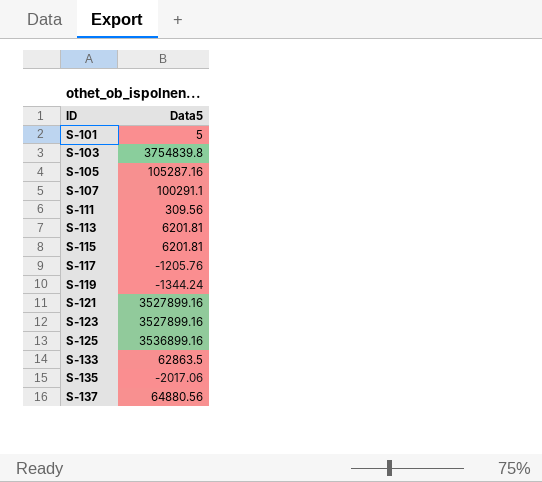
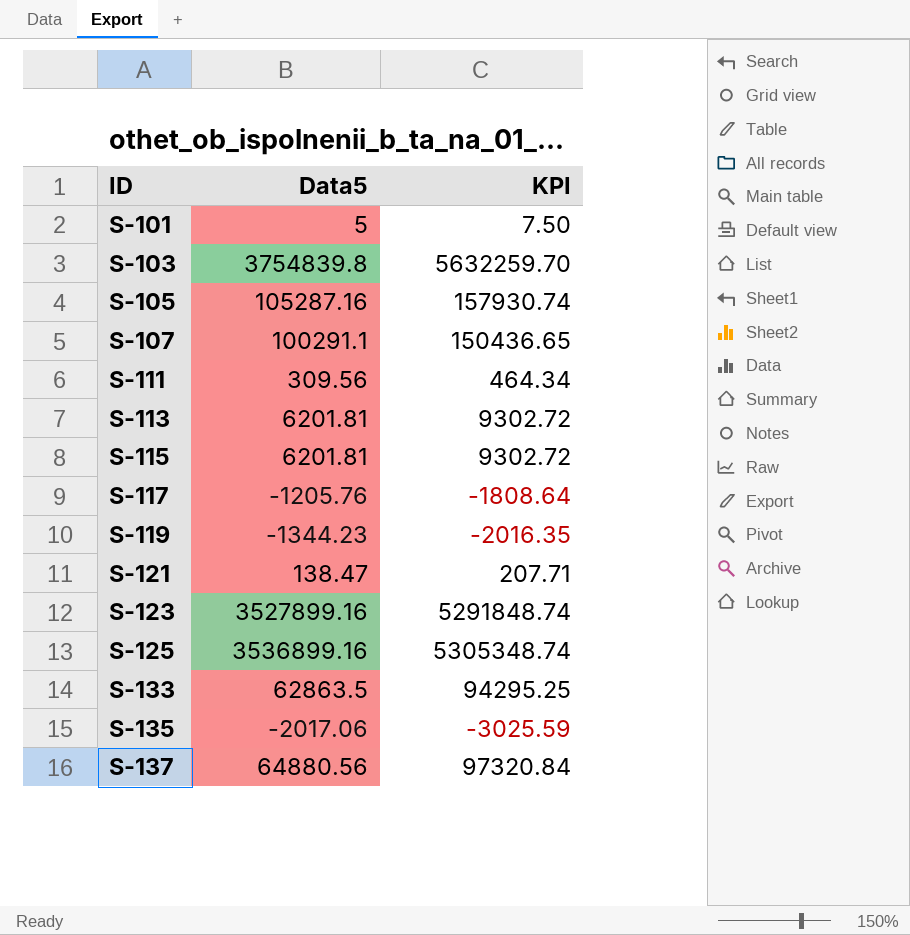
column KPI | formula: none -> [Data5] * 1.5
S-119 | Data5: -1344.24 -> -1344.23
S-121 | Data5: 3527899.16 -> 138.47

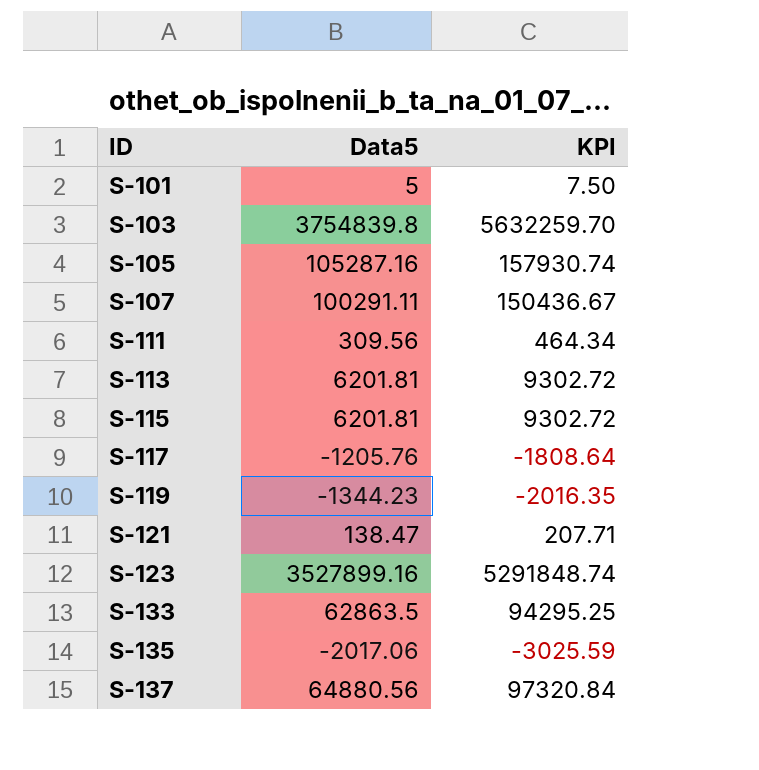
row S-125: 3536899.16 | 5305348.74 -> none
S-107 | Data5: 100291.1 -> 100291.11
S-107 | KPI: 150436.65 -> 150436.67

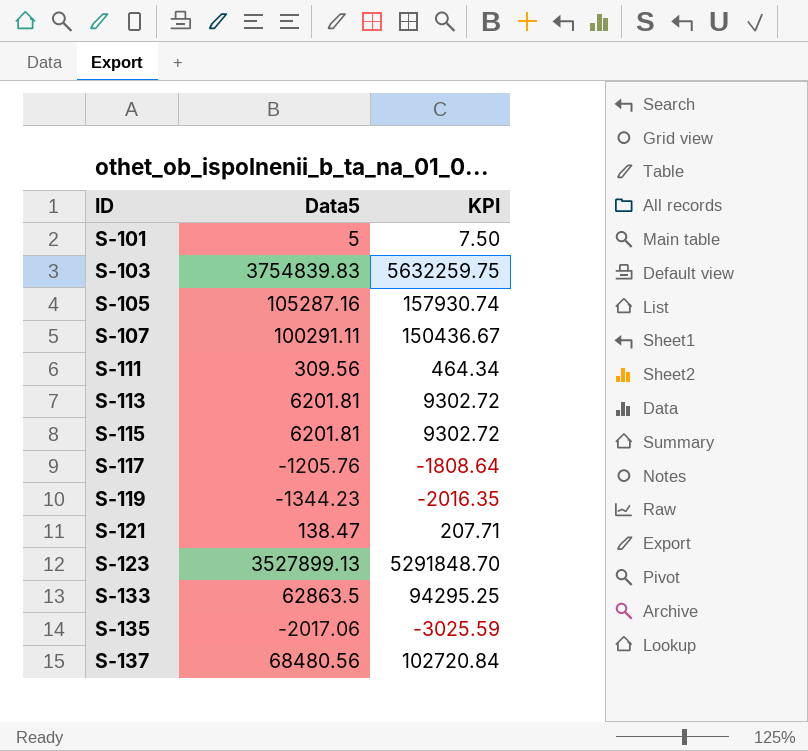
S-103 | Data5: 3754839.8 -> 3754839.83
S-103 | KPI: 5632259.70 -> 5632259.75
S-123 | Data5: 3527899.16 -> 3527899.13
S-123 | KPI: 5291848.74 -> 5291848.70
S-137 | Data5: 64880.56 -> 68480.56
S-137 | KPI: 97320.84 -> 102720.84

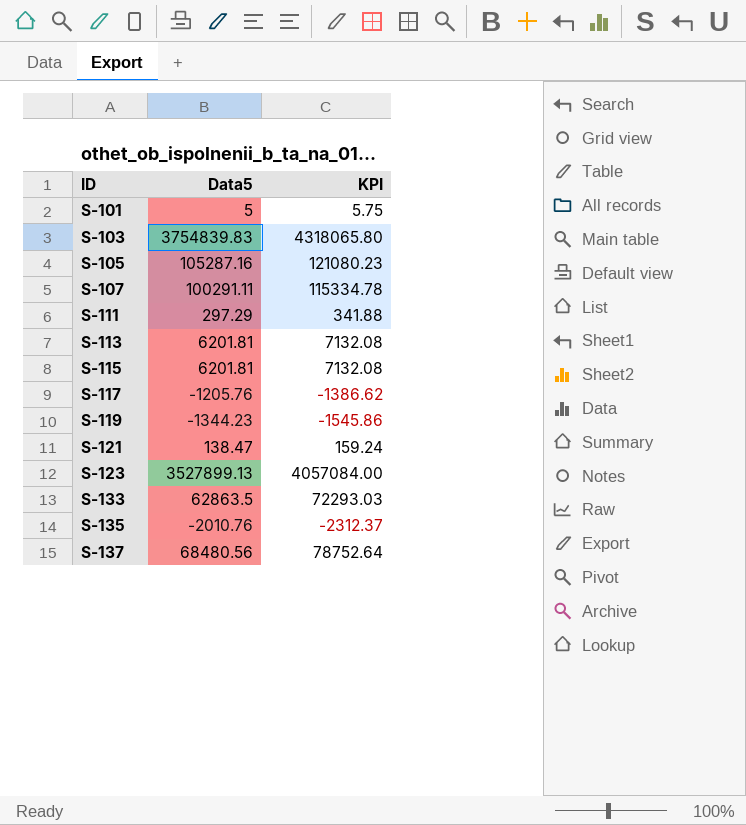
column KPI | formula: [Data5] * 1.5 -> [Data5] * 1.15
S-111 | Data5: 309.56 -> 297.29
S-135 | Data5: -2017.06 -> -2010.76

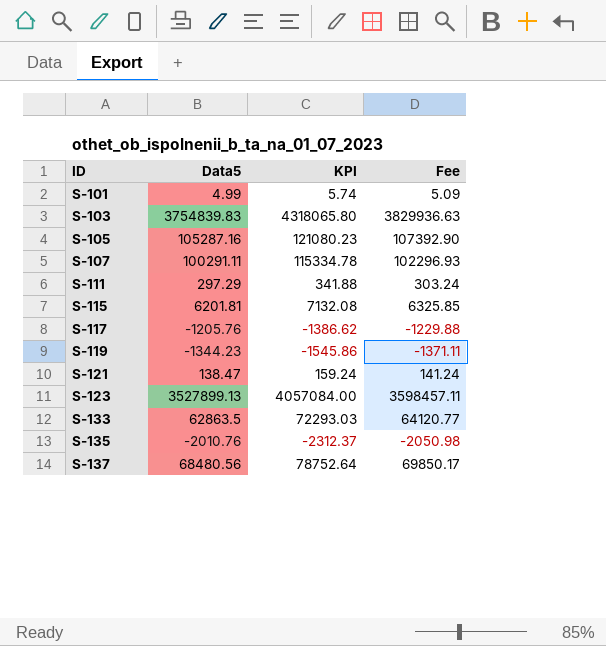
column Fee | formula: none -> [Data5] * 1.02
row S-113: 6201.81 | 7132.08 -> none
S-101 | Data5: 5 -> 4.99
S-101 | KPI: 5.75 -> 5.74

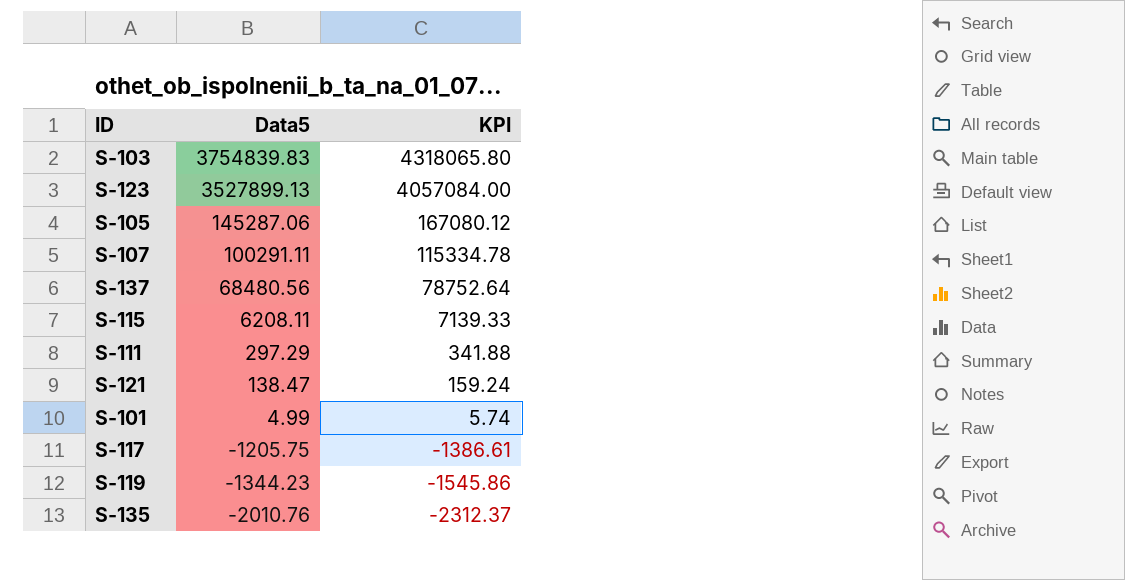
row order: ID ascending -> Data5 descending
column Fee | formula: [Data5] * 1.02 -> none
row S-133: 62863.5 | 72293.03 | 64120.77 -> none
S-105 | Data5: 105287.16 -> 145287.06
S-105 | KPI: 121080.23 -> 167080.12
S-115 | Data5: 6201.81 -> 6208.11
S-115 | KPI: 7132.08 -> 7139.33
S-117 | Data5: -1205.76 -> -1205.75
S-117 | KPI: -1386.62 -> -1386.61

